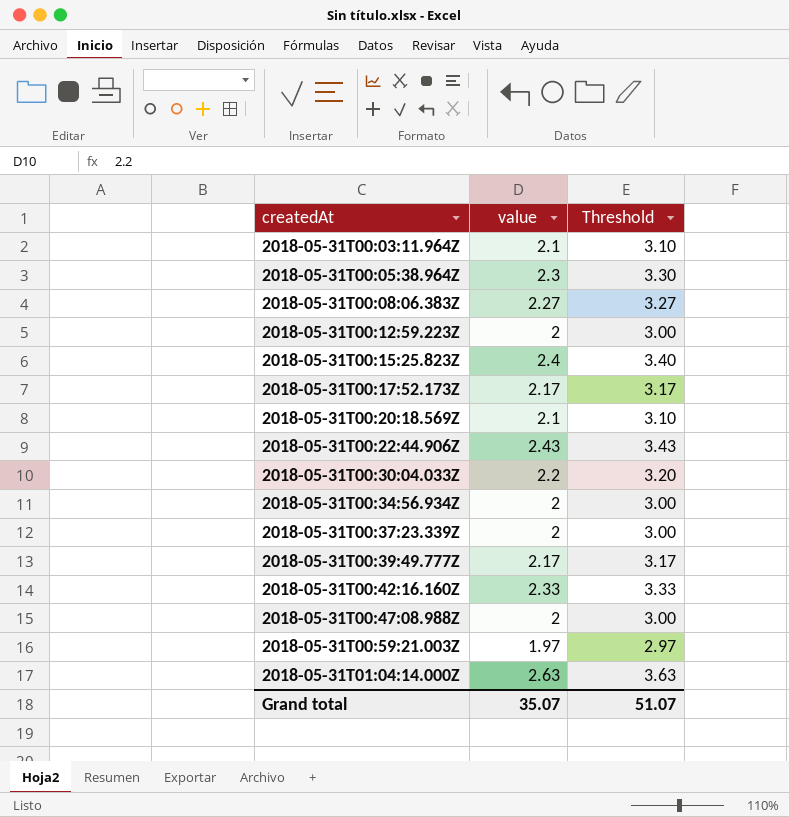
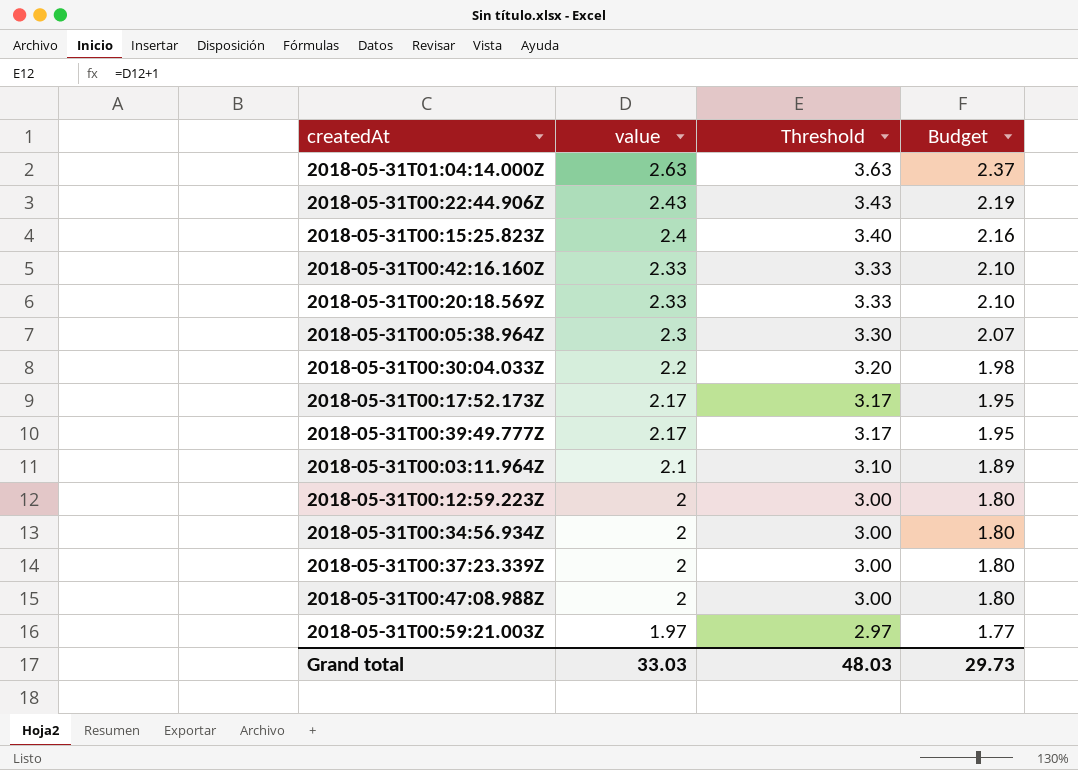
row order: createdAt ascending -> value descending
column Budget | formula: none -> [value] * 0.9
row 2018-05-31T00:08:06.383Z: 2.27 | 3.27 -> none
2018-05-31T00:20:18.569Z | value: 2.1 -> 2.33
2018-05-31T00:20:18.569Z | Threshold: 3.10 -> 3.33
Grand total | value: 35.07 -> 33.03
Grand total | Threshold: 51.07 -> 48.03

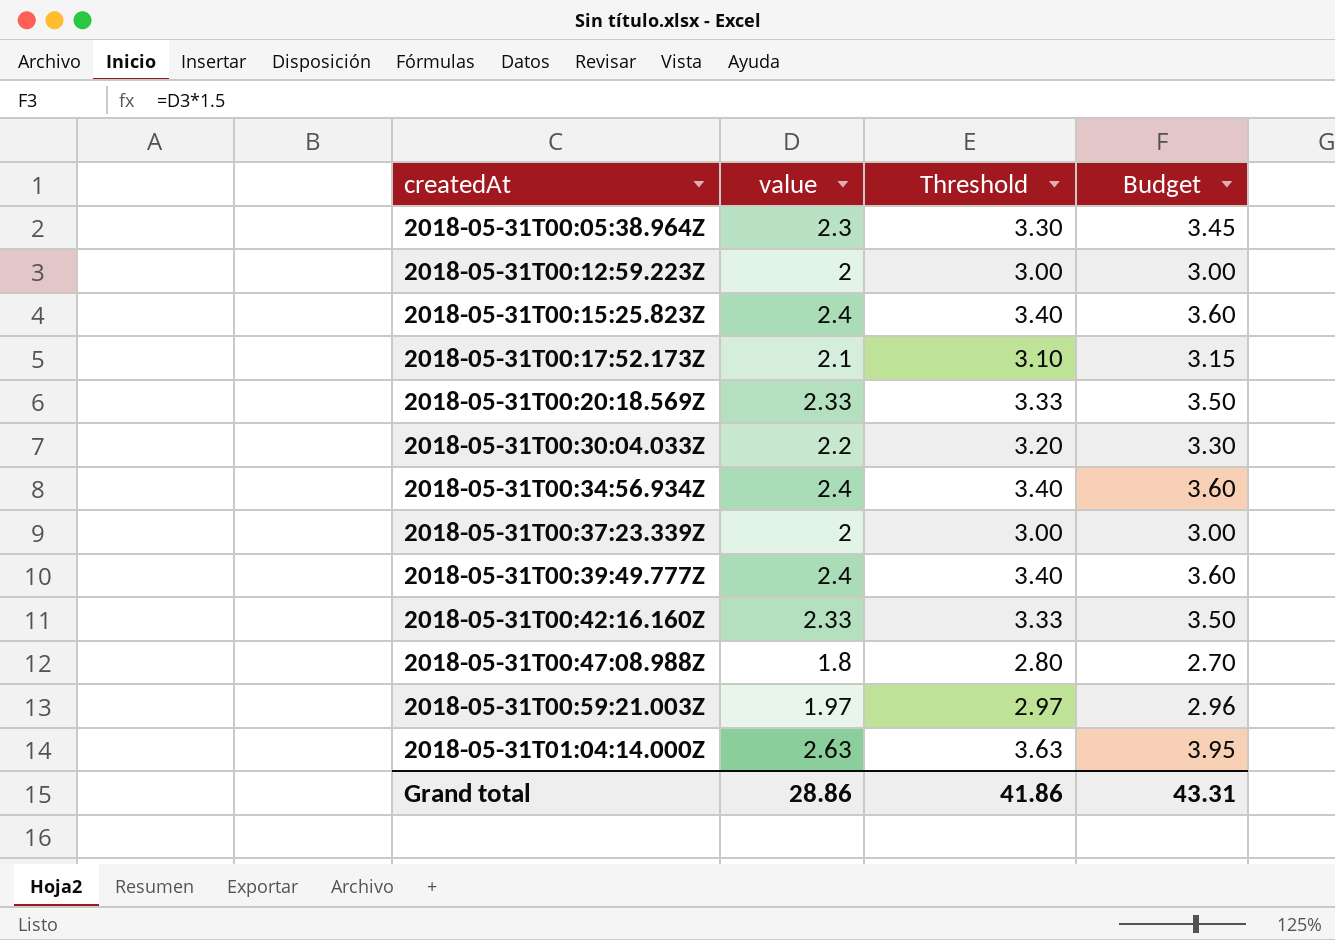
row order: value descending -> createdAt ascending
column Budget | formula: [value] * 0.9 -> [value] * 1.5
row 2018-05-31T00:22:44.906Z: 2.43 | 3.43 | 2.19 -> none
row 2018-05-31T00:03:11.964Z: 2.1 | 3.10 | 1.89 -> none
2018-05-31T00:17:52.173Z | value: 2.17 -> 2.1
2018-05-31T00:17:52.173Z | Threshold: 3.17 -> 3.10
2018-05-31T00:34:56.934Z | value: 2 -> 2.4
2018-05-31T00:34:56.934Z | Threshold: 3.00 -> 3.40
2018-05-31T00:39:49.777Z | value: 2.17 -> 2.4
2018-05-31T00:39:49.777Z | Threshold: 3.17 -> 3.40
2018-05-31T00:47:08.988Z | value: 2 -> 1.8
2018-05-31T00:47:08.988Z | Threshold: 3.00 -> 2.80
Grand total | value: 33.03 -> 28.86
Grand total | Threshold: 48.03 -> 41.86
Grand total | Budget: 29.73 -> 43.31

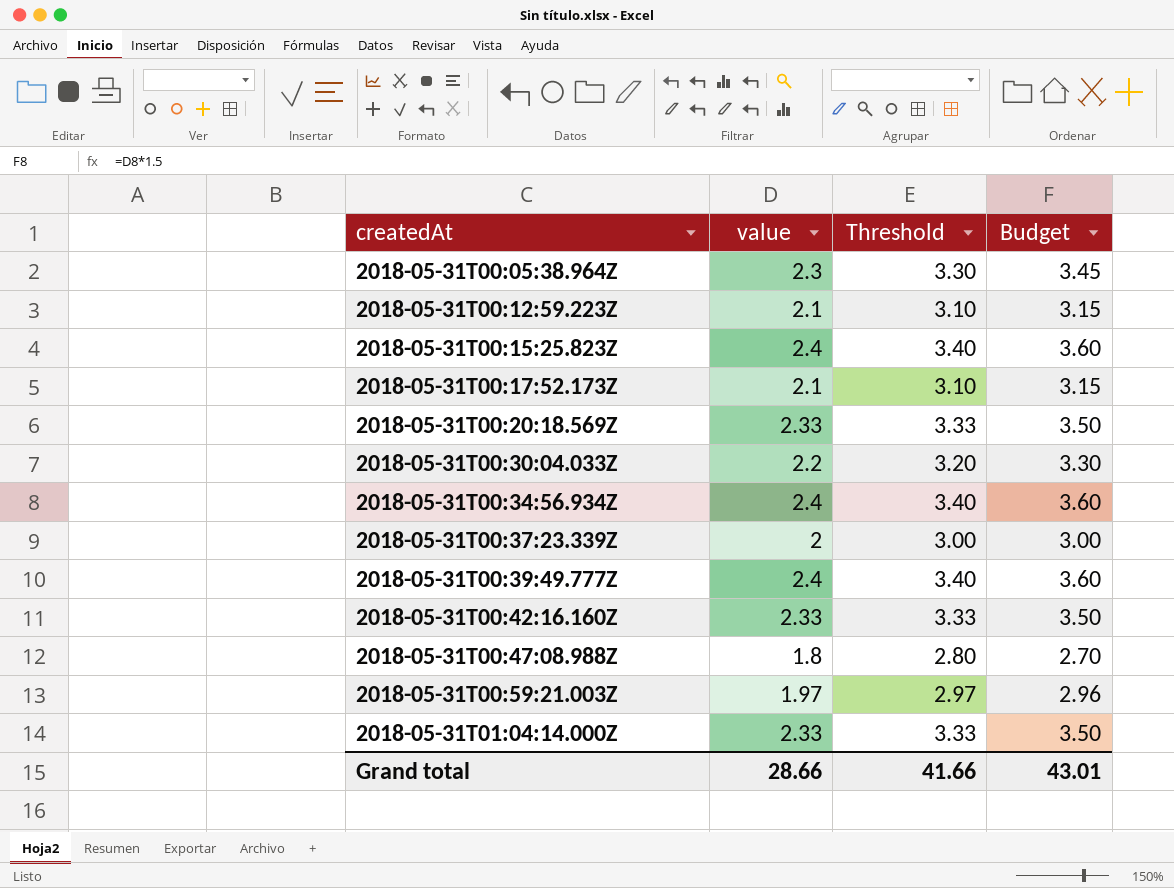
2018-05-31T00:12:59.223Z | value: 2 -> 2.1
2018-05-31T00:12:59.223Z | Threshold: 3.00 -> 3.10
2018-05-31T00:12:59.223Z | Budget: 3.00 -> 3.15
2018-05-31T01:04:14.000Z | value: 2.63 -> 2.33
2018-05-31T01:04:14.000Z | Threshold: 3.63 -> 3.33
2018-05-31T01:04:14.000Z | Budget: 3.95 -> 3.50
Grand total | value: 28.86 -> 28.66
Grand total | Threshold: 41.86 -> 41.66
Grand total | Budget: 43.31 -> 43.01

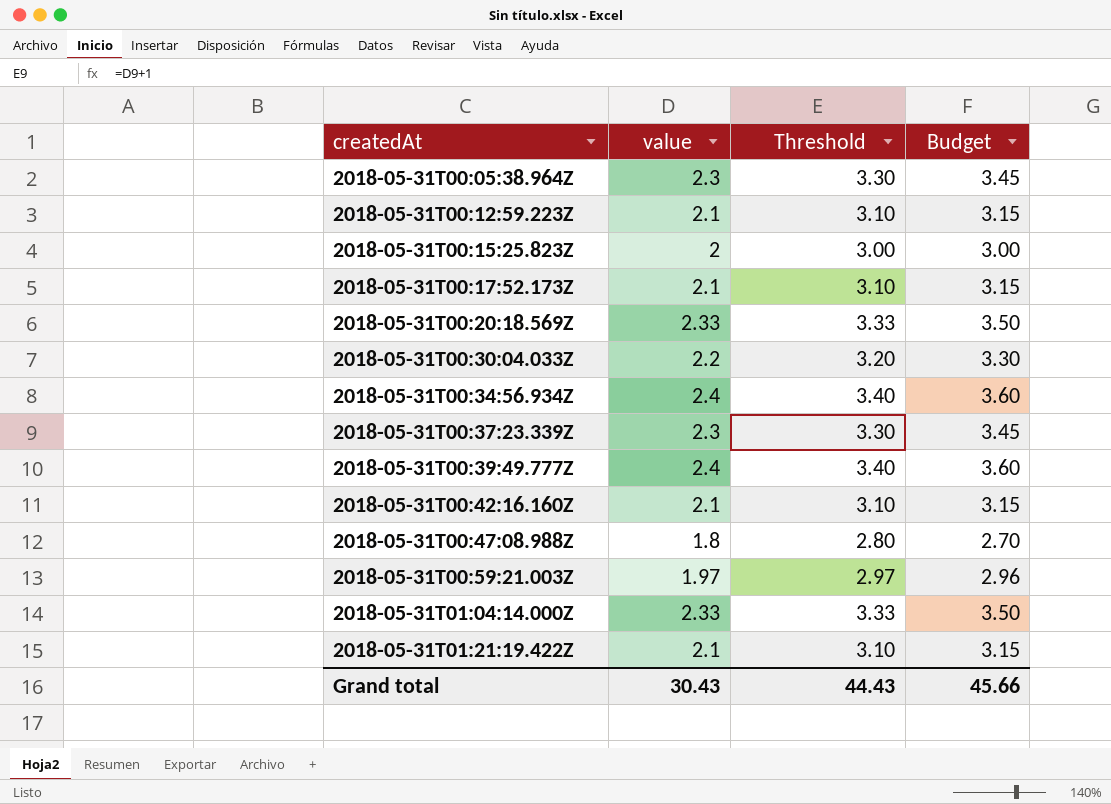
2018-05-31T00:15:25.823Z | value: 2.4 -> 2
2018-05-31T00:15:25.823Z | Threshold: 3.40 -> 3.00
2018-05-31T00:15:25.823Z | Budget: 3.60 -> 3.00
2018-05-31T00:37:23.339Z | value: 2 -> 2.3
2018-05-31T00:37:23.339Z | Threshold: 3.00 -> 3.30
2018-05-31T00:37:23.339Z | Budget: 3.00 -> 3.45
2018-05-31T00:42:16.160Z | value: 2.33 -> 2.1
2018-05-31T00:42:16.160Z | Threshold: 3.33 -> 3.10
2018-05-31T00:42:16.160Z | Budget: 3.50 -> 3.15
row 2018-05-31T01:21:19.422Z: none -> 2.1 | 3.10 | 3.15
Grand total | value: 28.66 -> 30.43
Grand total | Threshold: 41.66 -> 44.43
Grand total | Budget: 43.01 -> 45.66

